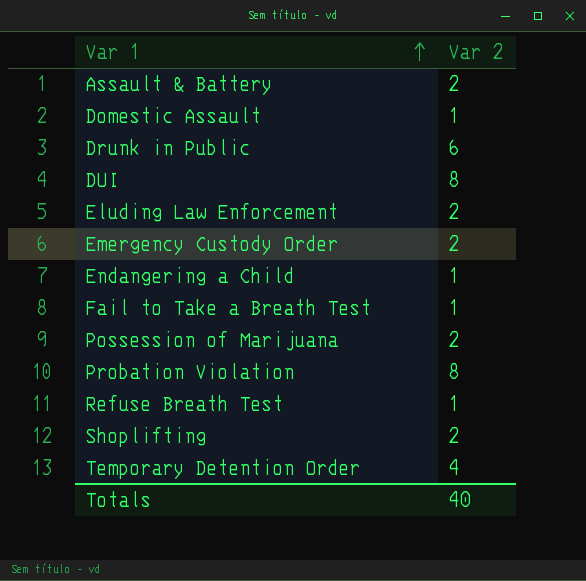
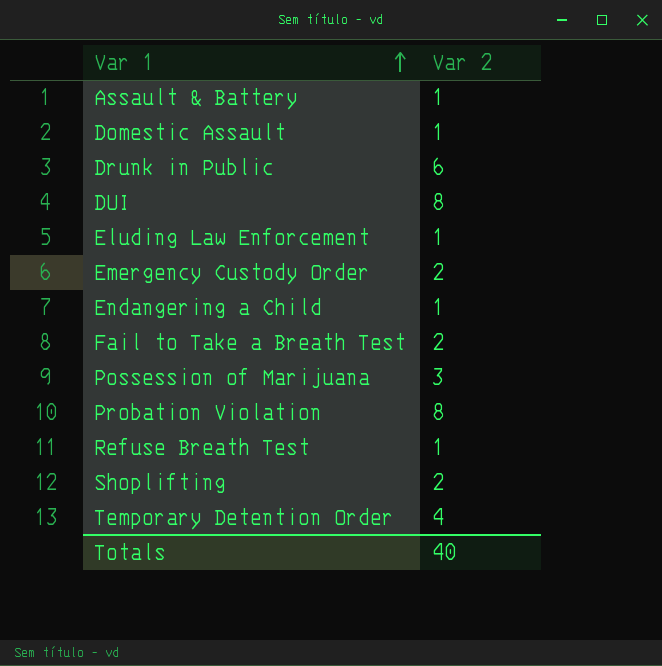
Assault & Battery | Var 2: 2 -> 1
Eluding Law Enforcement | Var 2: 2 -> 1
Fail to Take a Breath Test | Var 2: 1 -> 2
Possession of Marijuana | Var 2: 2 -> 3

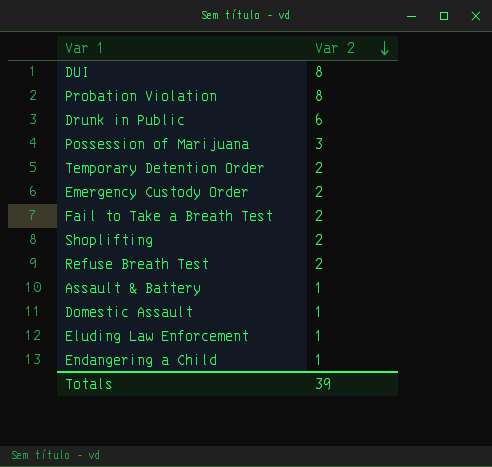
row order: Var 1 ascending -> Var 2 descending
Temporary Detention Order | Var 2: 4 -> 2
Refuse Breath Test | Var 2: 1 -> 2
Totals | Var 2: 40 -> 39

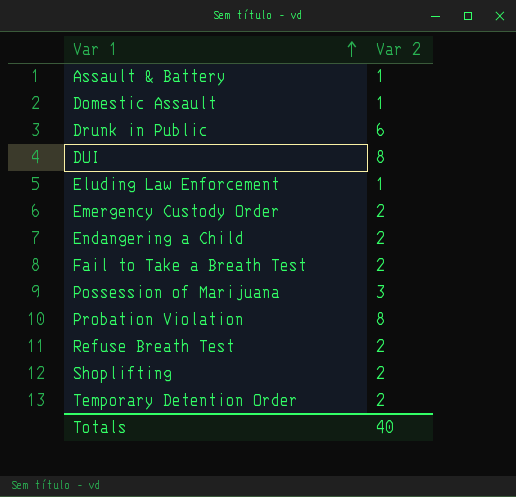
row order: Var 2 descending -> Var 1 ascending
Endangering a Child | Var 2: 1 -> 2
Totals | Var 2: 39 -> 40

